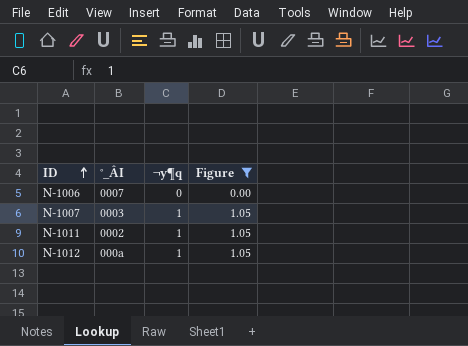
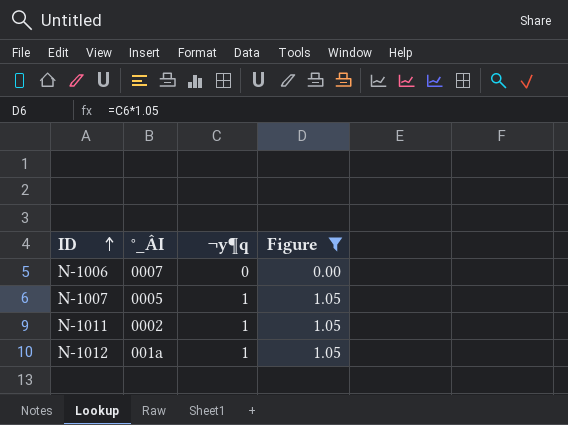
N-1007 | °_ÂI: 0003 -> 0005
N-1012 | °_ÂI: 000a -> 001a

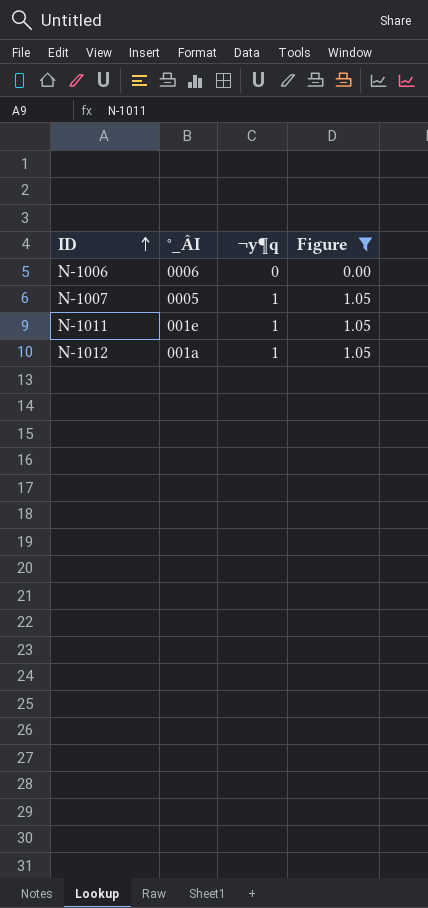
N-1006 | °_ÂI: 0007 -> 0006
N-1011 | °_ÂI: 0002 -> 001e

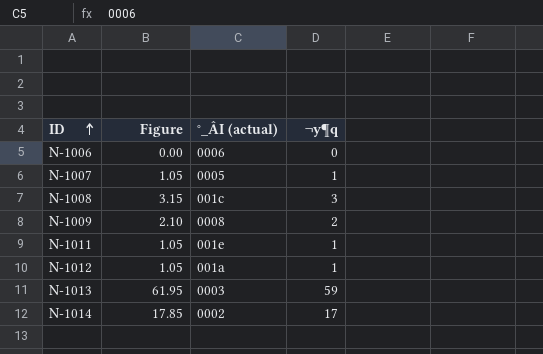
filter: Figure <= 1.05 -> none
column Figure | position: 4 -> 2
column name: °_ÂI -> °_ÂI (actual)

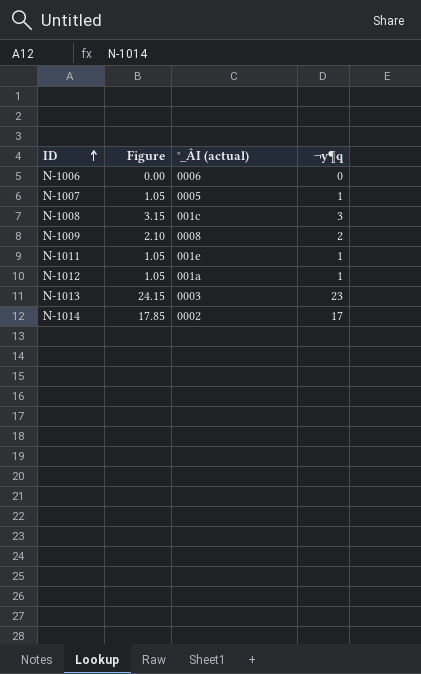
N-1013 | Figure: 61.95 -> 24.15
N-1013 | ¬y¶q: 59 -> 23

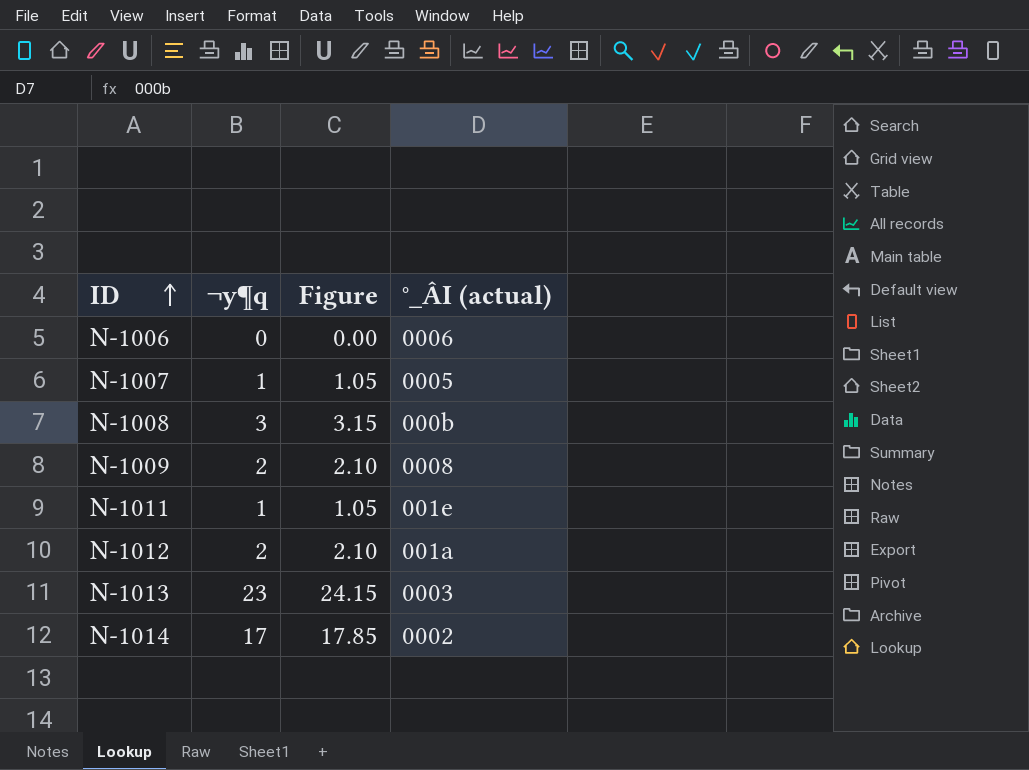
column ¬y¶q | position: 4 -> 2
N-1008 | °_ÂI (actual): 001c -> 000b
N-1012 | ¬y¶q: 1 -> 2
N-1012 | Figure: 1.05 -> 2.10

